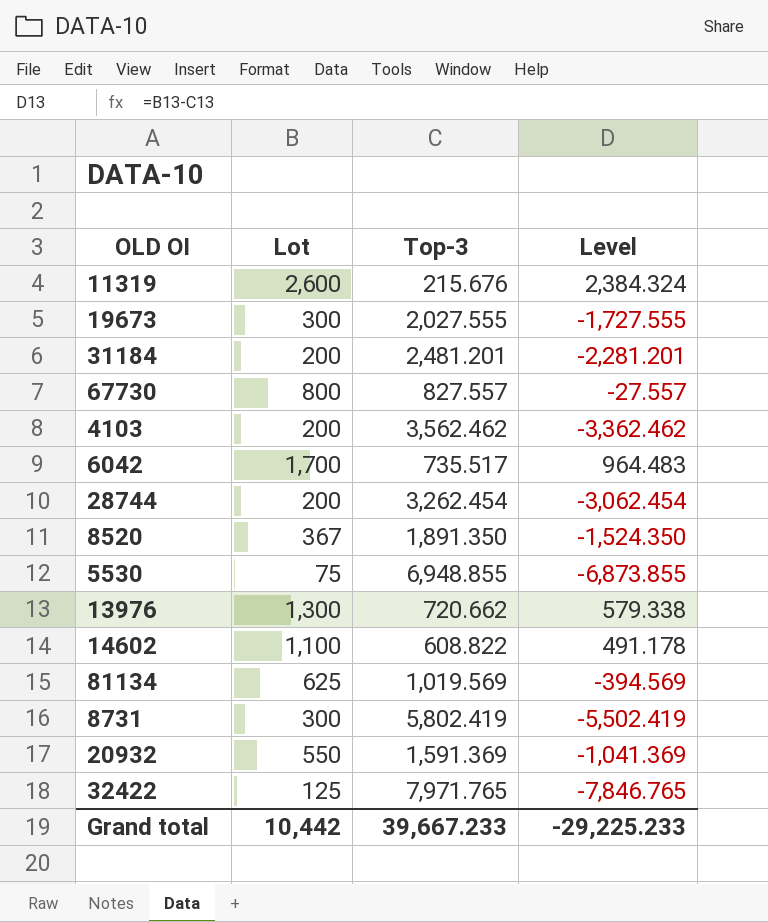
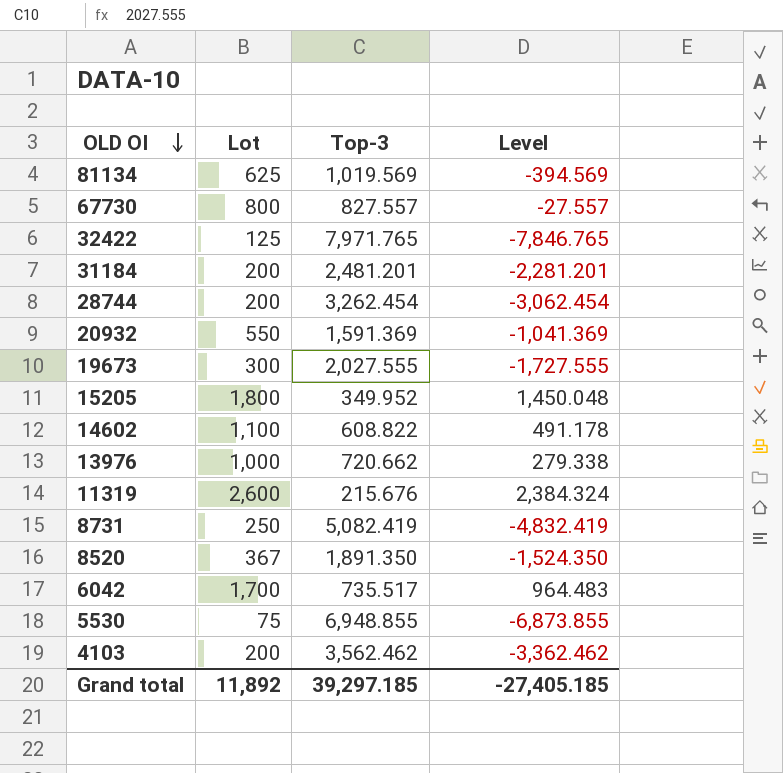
row order: none -> OLD OI descending
row 15205: none -> 1,800 | 349.952 | 1,450.048
13976 | Lot: 1,300 -> 1,000
13976 | Level: 579.338 -> 279.338
8731 | Lot: 300 -> 250
8731 | Top-3: 5,802.419 -> 5,082.419
8731 | Level: -5,502.419 -> -4,832.419
Grand total | Lot: 10,442 -> 11,892
Grand total | Top-3: 39,667.233 -> 39,297.185
Grand total | Level: -29,225.233 -> -27,405.185

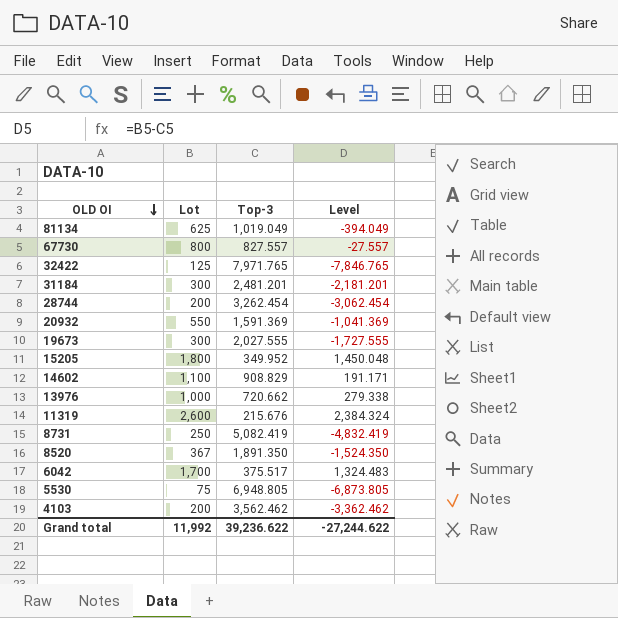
81134 | Top-3: 1,019.569 -> 1,019.049
81134 | Level: -394.569 -> -394.049
31184 | Lot: 200 -> 300
31184 | Level: -2,281.201 -> -2,181.201
14602 | Top-3: 608.822 -> 908.829
14602 | Level: 491.178 -> 191.171
6042 | Top-3: 735.517 -> 375.517
6042 | Level: 964.483 -> 1,324.483
5530 | Top-3: 6,948.855 -> 6,948.805
5530 | Level: -6,873.855 -> -6,873.805
Grand total | Lot: 11,892 -> 11,992
Grand total | Top-3: 39,297.185 -> 39,236.622
Grand total | Level: -27,405.185 -> -27,244.622

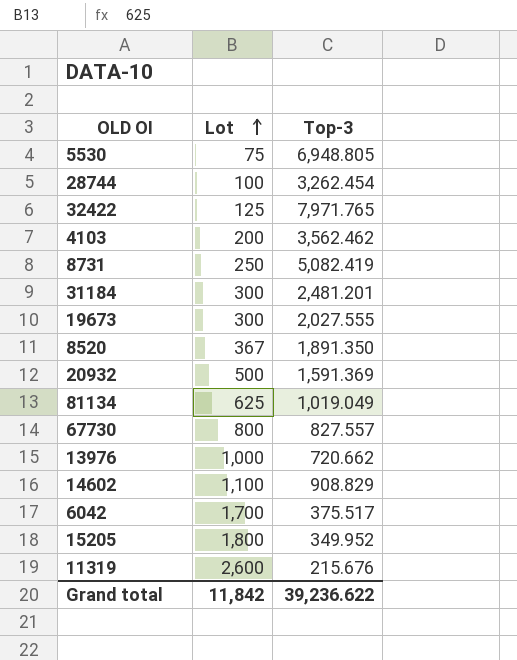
row order: OLD OI descending -> Lot ascending
column Level | formula: [Lot] - [Top-3] -> none
28744 | Lot: 200 -> 100
20932 | Lot: 550 -> 500
Grand total | Lot: 11,992 -> 11,842

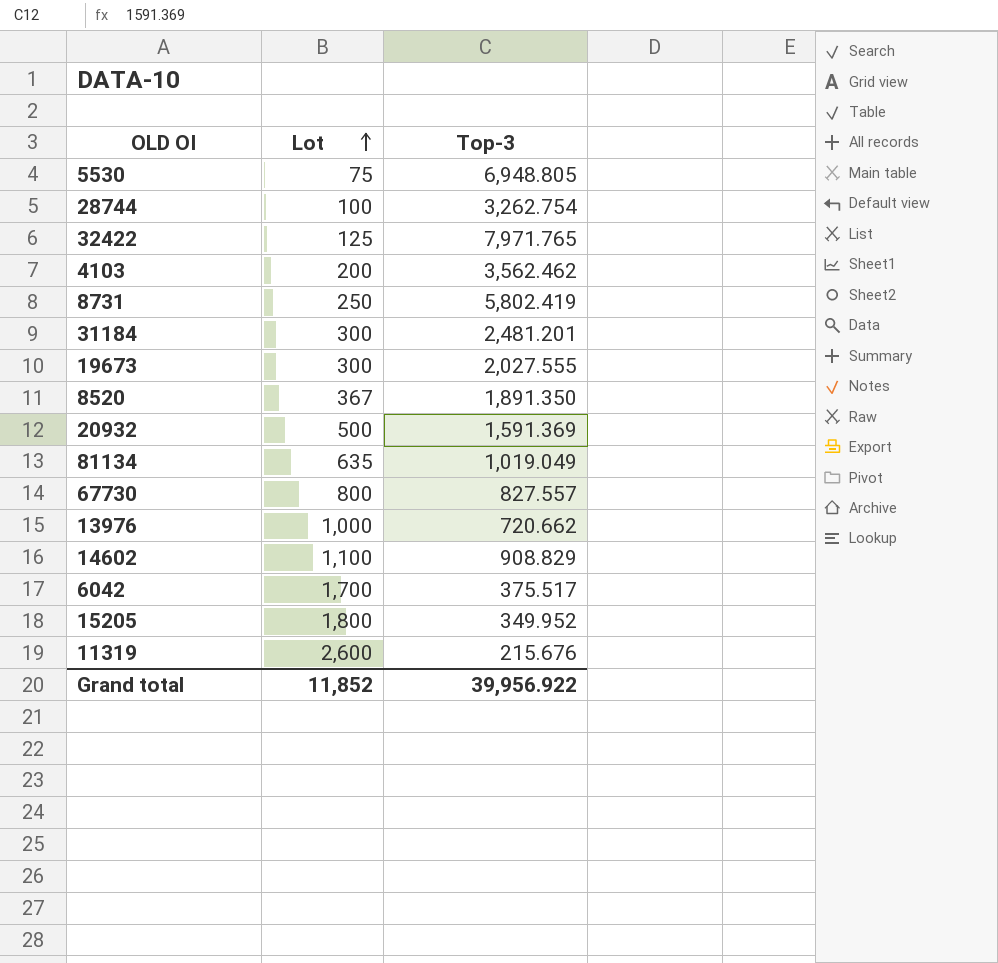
28744 | Top-3: 3,262.454 -> 3,262.754
8731 | Top-3: 5,082.419 -> 5,802.419
81134 | Lot: 625 -> 635
Grand total | Lot: 11,842 -> 11,852
Grand total | Top-3: 39,236.622 -> 39,956.922

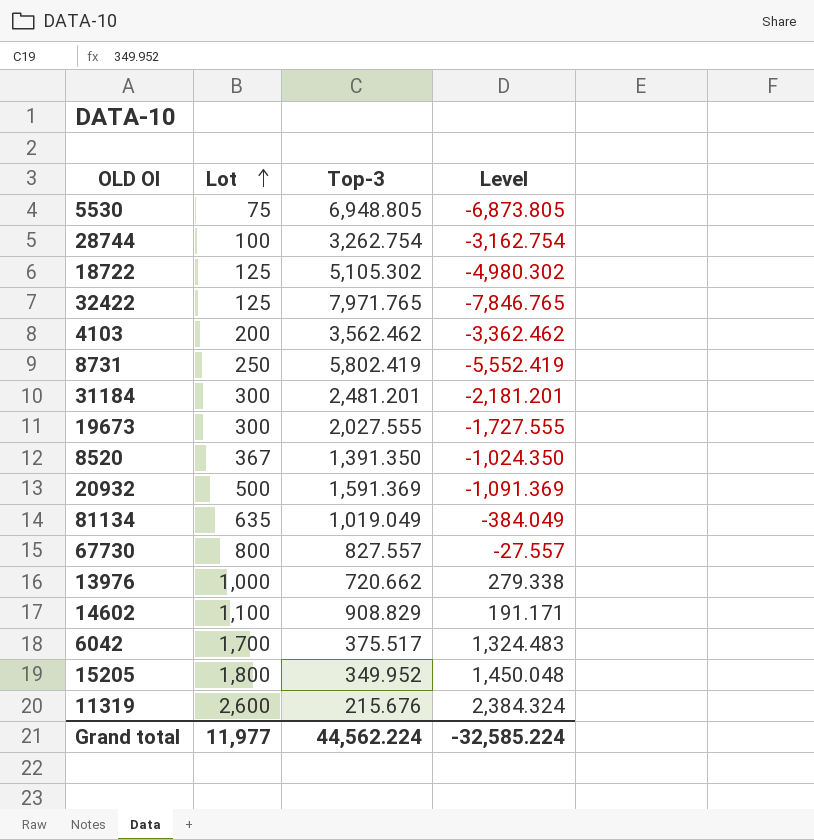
column Level | formula: none -> [Lot] - [Top-3]
row 18722: none -> 125 | 5,105.302 | -4,980.302
8520 | Top-3: 1,891.350 -> 1,391.350
Grand total | Lot: 11,852 -> 11,977
Grand total | Top-3: 39,956.922 -> 44,562.224

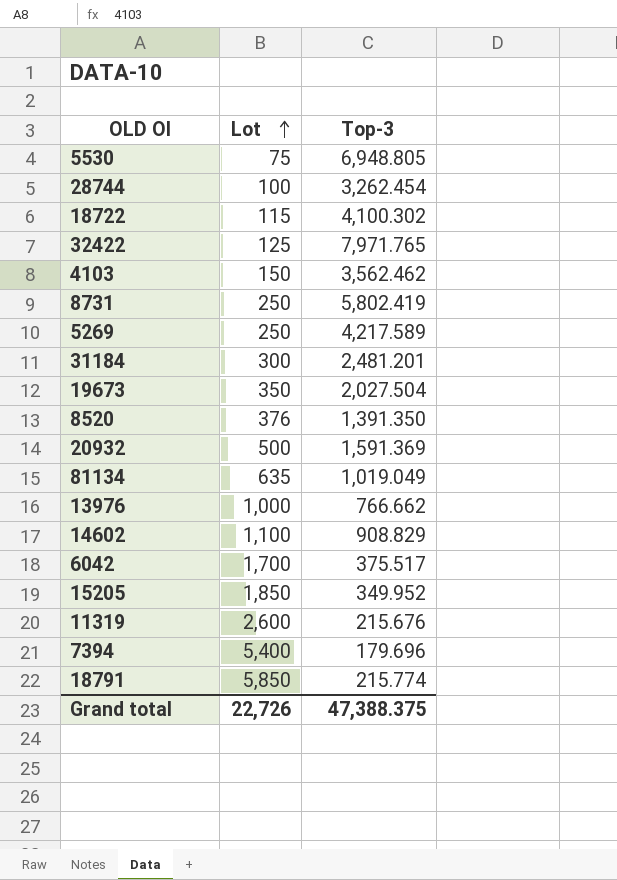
column Level | formula: [Lot] - [Top-3] -> none
row 67730: 800 | 827.557 | -27.557 -> none
28744 | Top-3: 3,262.754 -> 3,262.454
18722 | Lot: 125 -> 115
18722 | Top-3: 5,105.302 -> 4,100.302
4103 | Lot: 200 -> 150
row 5269: none -> 250 | 4,217.589
19673 | Lot: 300 -> 350
19673 | Top-3: 2,027.555 -> 2,027.504
8520 | Lot: 367 -> 376
13976 | Top-3: 720.662 -> 766.662
15205 | Lot: 1,800 -> 1,850
row 7394: none -> 5,400 | 179.696
row 18791: none -> 5,850 | 215.774
Grand total | Lot: 11,977 -> 22,726
Grand total | Top-3: 44,562.224 -> 47,388.375

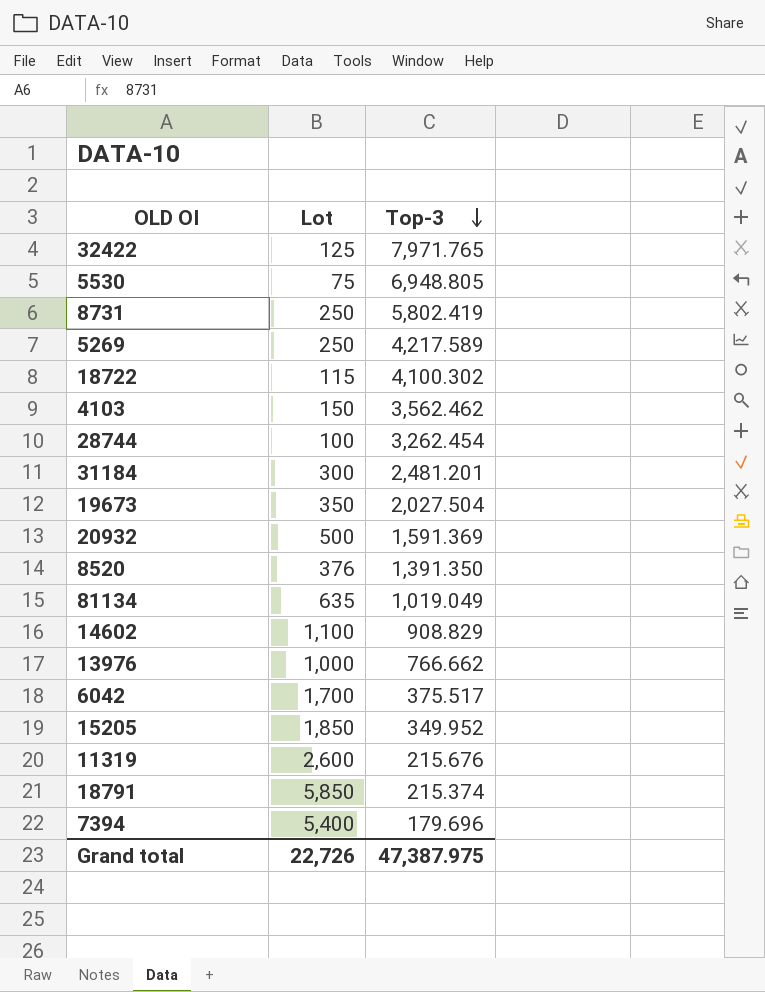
row order: Lot ascending -> Top-3 descending
18791 | Top-3: 215.774 -> 215.374
Grand total | Top-3: 47,388.375 -> 47,387.975

